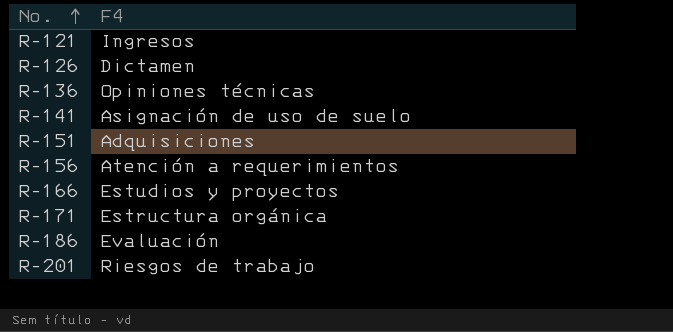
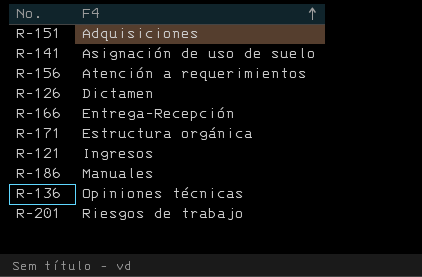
row order: No. ascending -> F4 ascending
R-166 | F4: Estudios y proyectos -> Entrega-Recepción
R-186 | F4: Evaluación -> Manuales

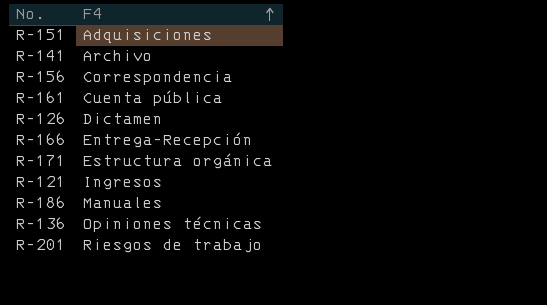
R-141 | F4: Asignación de uso de suelo -> Archivo
R-156 | F4: Atención a requerimientos -> Correspondencia
row R-161: none -> Cuenta pública

